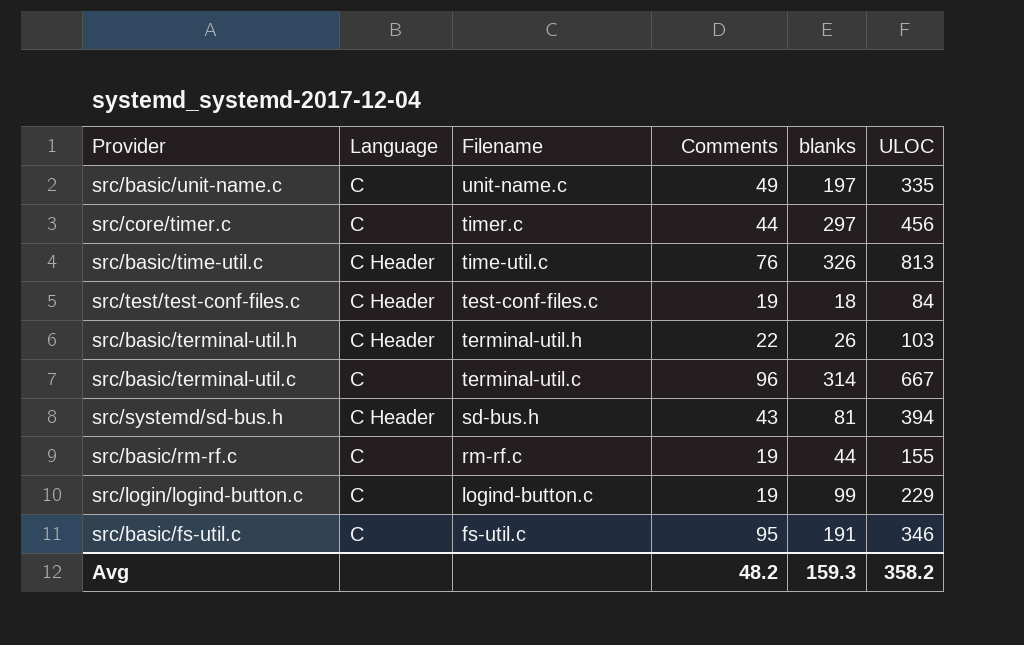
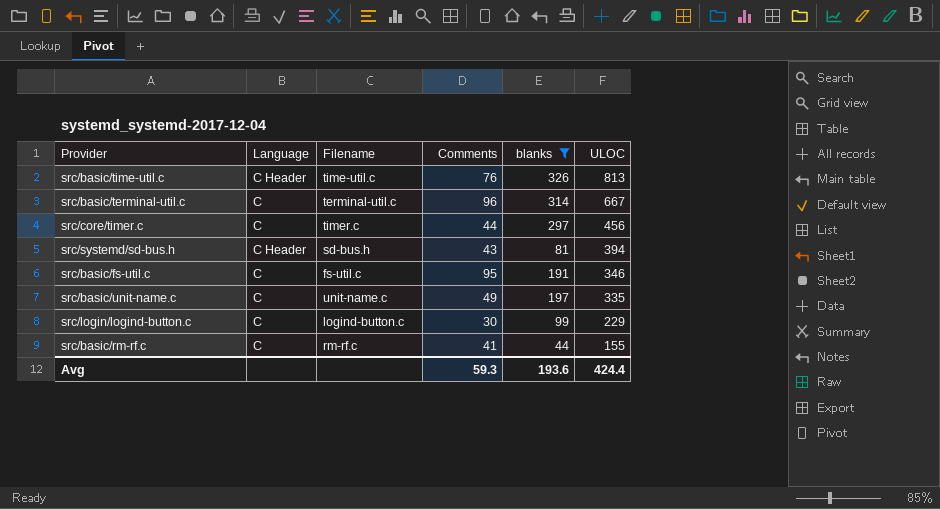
filter: none -> blanks >= 44
row order: Filename descending -> ULOC descending
src/login/logind-button.c | Comments: 19 -> 30
src/basic/rm-rf.c | Comments: 19 -> 41
Avg | Comments: 48.2 -> 59.3
Avg | blanks: 159.3 -> 193.6
Avg | ULOC: 358.2 -> 424.4

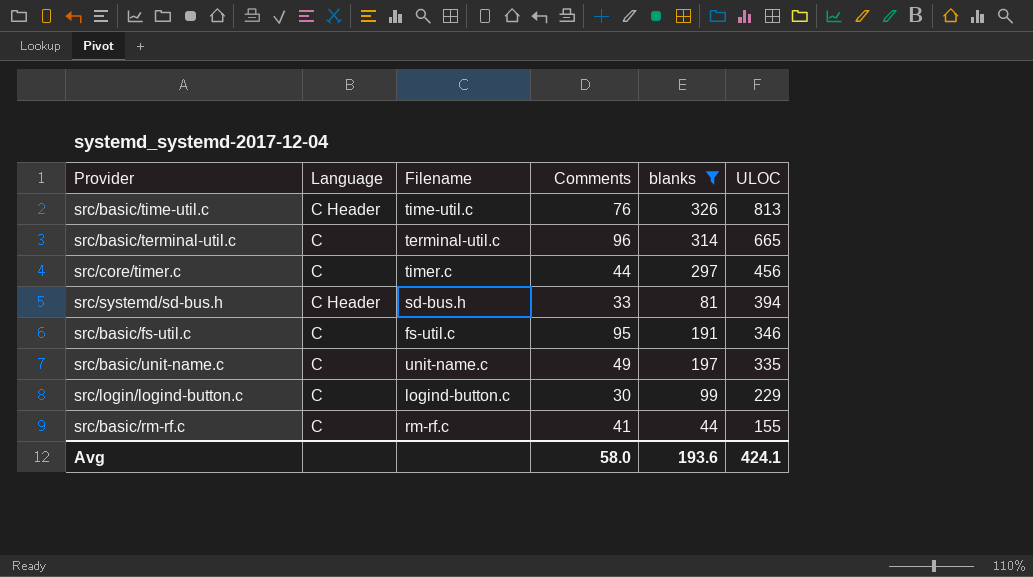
src/basic/terminal-util.c | ULOC: 667 -> 665
src/systemd/sd-bus.h | Comments: 43 -> 33
Avg | Comments: 59.3 -> 58.0
Avg | ULOC: 424.4 -> 424.1

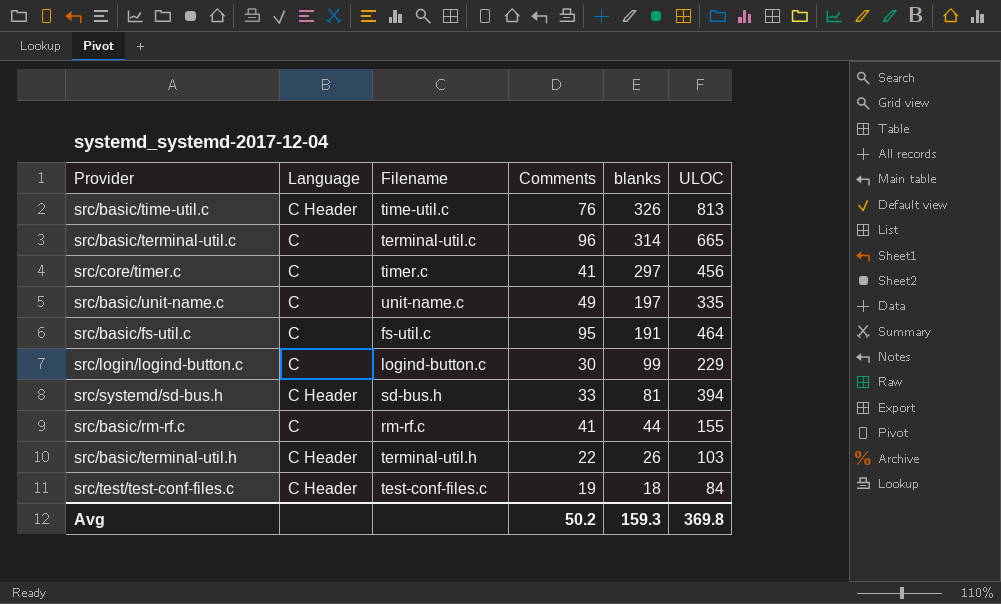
filter: blanks >= 44 -> none
row order: ULOC descending -> blanks descending
src/core/timer.c | Comments: 44 -> 41
src/basic/fs-util.c | ULOC: 346 -> 464
Avg | Comments: 58.0 -> 50.2
Avg | blanks: 193.6 -> 159.3
Avg | ULOC: 424.1 -> 369.8

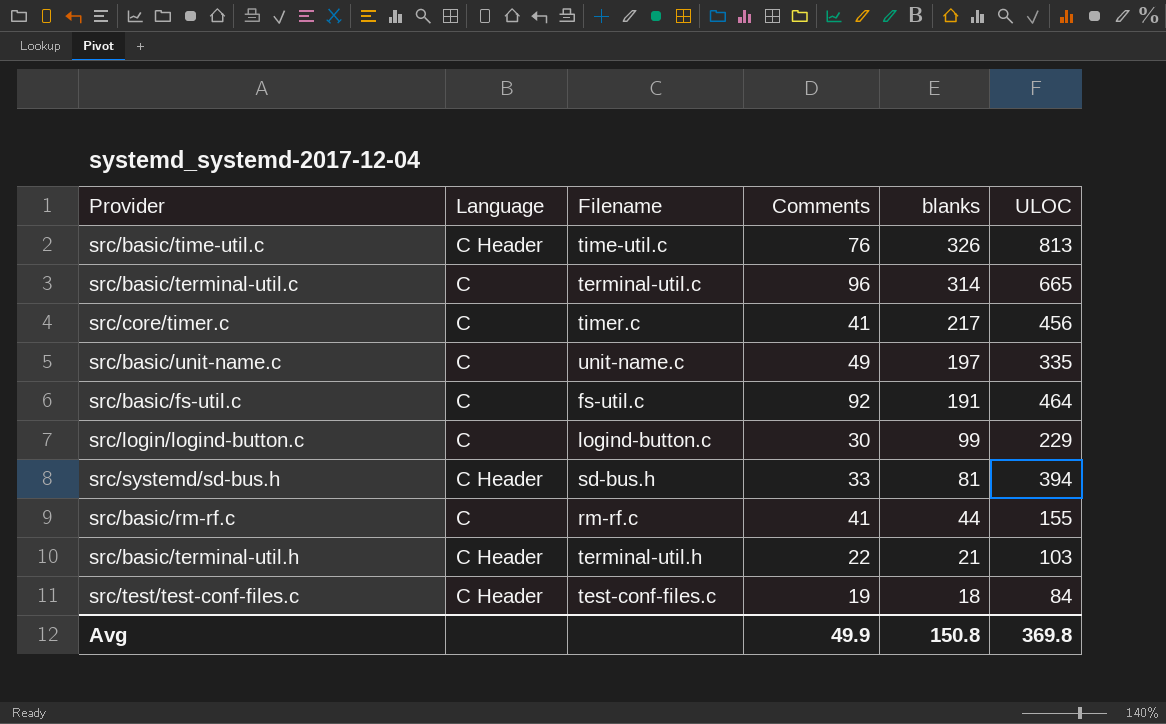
src/core/timer.c | blanks: 297 -> 217
src/basic/fs-util.c | Comments: 95 -> 92
src/basic/terminal-util.h | blanks: 26 -> 21
Avg | Comments: 50.2 -> 49.9
Avg | blanks: 159.3 -> 150.8

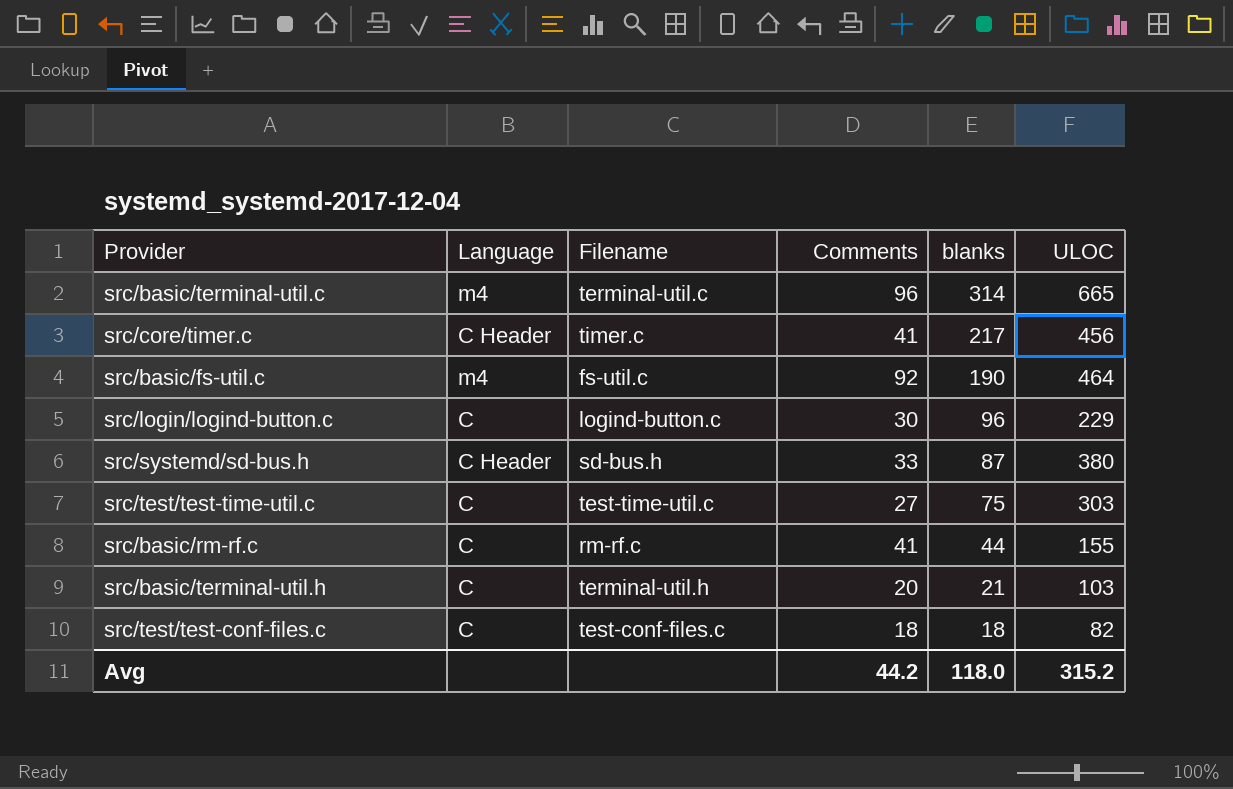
row src/basic/time-util.c: C Header | time-util.c | 76 | 326 | 813 -> none
row src/basic/unit-name.c: C | unit-name.c | 49 | 197 | 335 -> none
src/basic/terminal-util.c | Language: C -> m4
src/core/timer.c | Language: C -> C Header
src/basic/fs-util.c | Language: C -> m4
src/basic/fs-util.c | blanks: 191 -> 190
src/login/logind-button.c | blanks: 99 -> 96
src/systemd/sd-bus.h | blanks: 81 -> 87
src/systemd/sd-bus.h | ULOC: 394 -> 380
row src/test/test-time-util.c: none -> C | test-time-util.c | 27 | 75 | 303
src/basic/terminal-util.h | Language: C Header -> C
src/basic/terminal-util.h | Comments: 22 -> 20
src/test/test-conf-files.c | Language: C Header -> C
src/test/test-conf-files.c | Comments: 19 -> 18
src/test/test-conf-files.c | ULOC: 84 -> 82
Avg | Comments: 49.9 -> 44.2
Avg | blanks: 150.8 -> 118.0
Avg | ULOC: 369.8 -> 315.2

